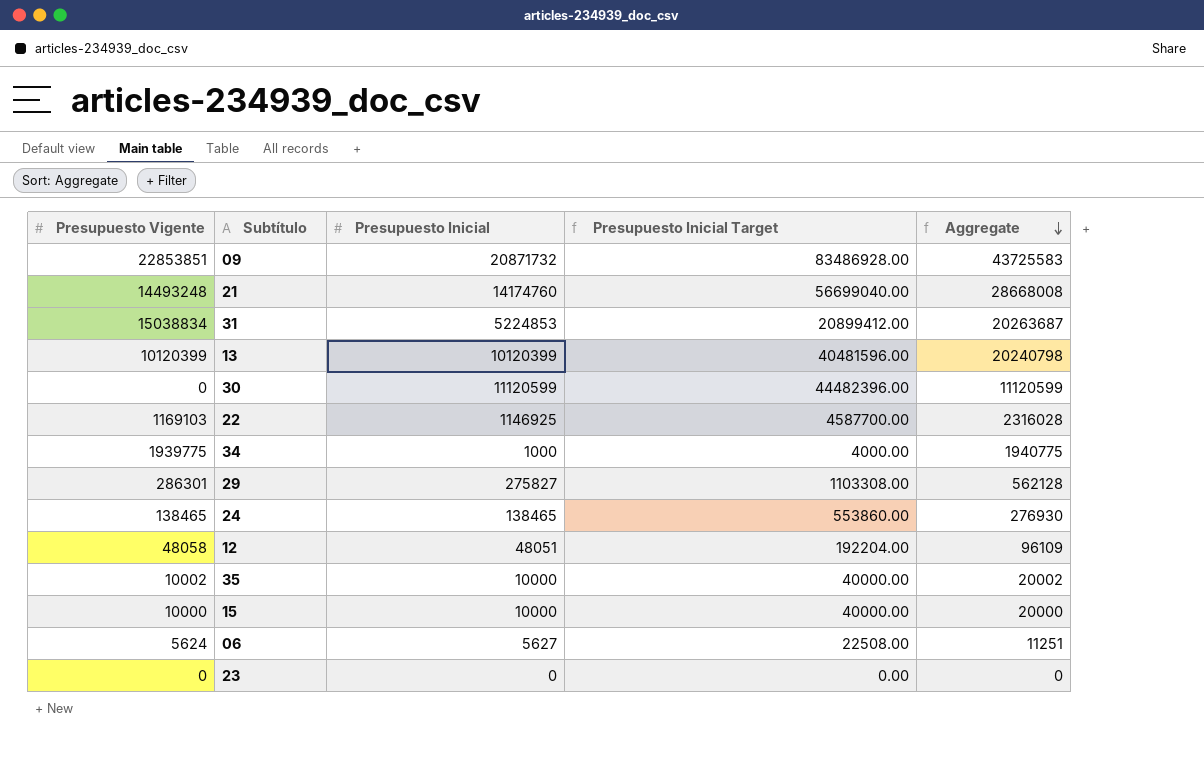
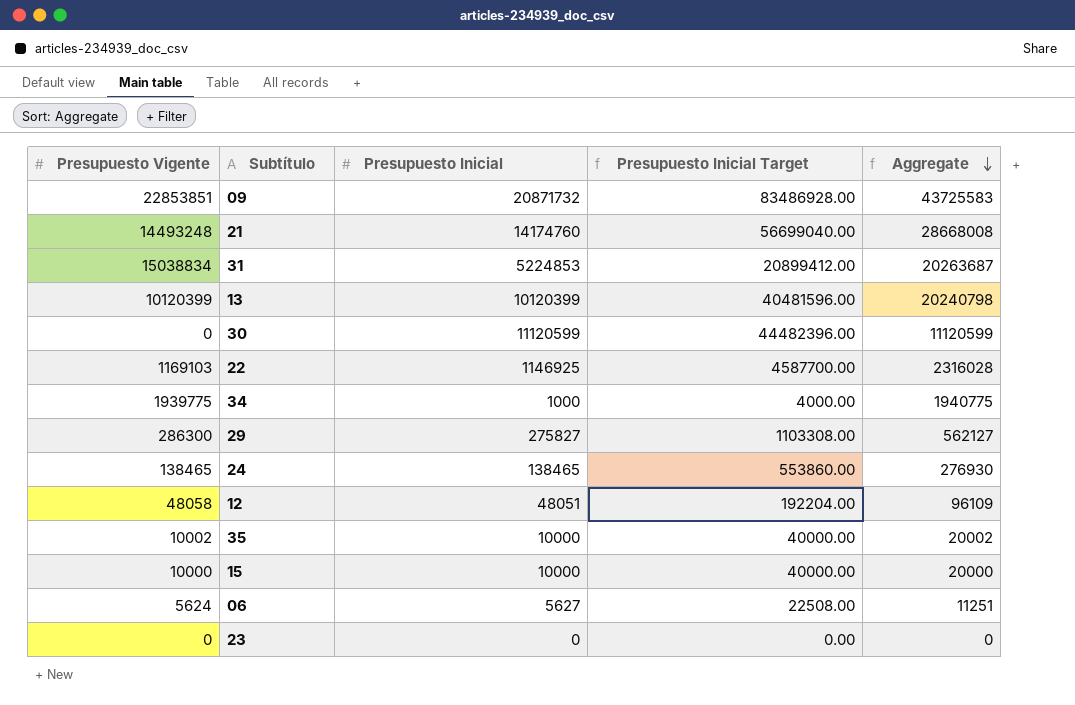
29 | Presupuesto Vigente: 286301 -> 286300
29 | Aggregate: 562128 -> 562127

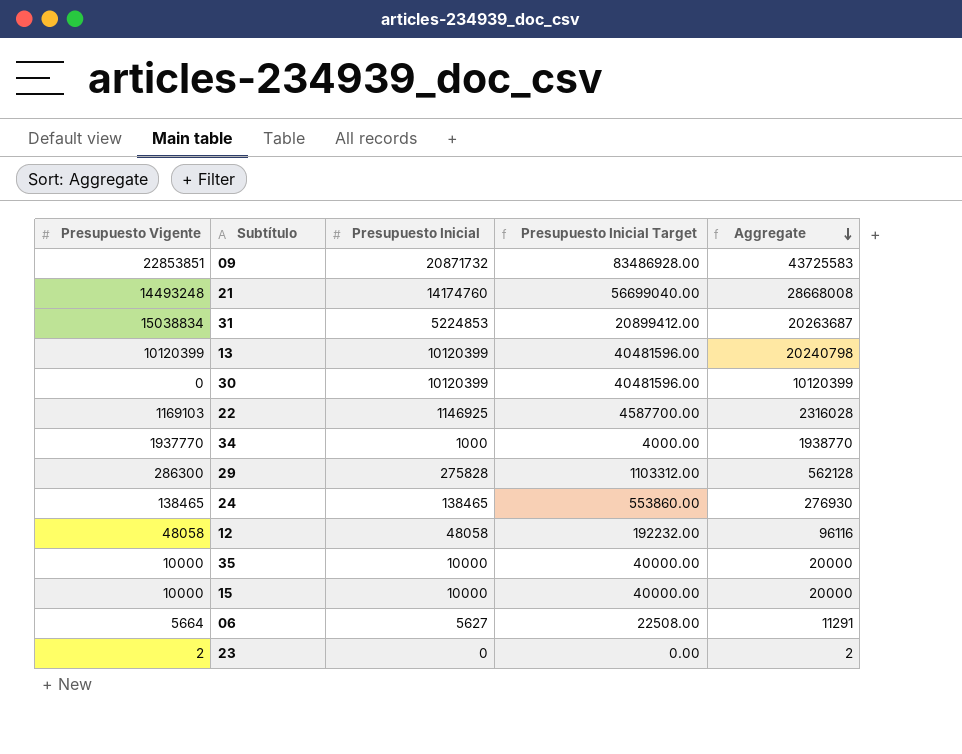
30 | Presupuesto Inicial: 11120599 -> 10120399
30 | Presupuesto Inicial Target: 44482396.00 -> 40481596.00
30 | Aggregate: 11120599 -> 10120399
34 | Presupuesto Vigente: 1939775 -> 1937770
34 | Aggregate: 1940775 -> 1938770
29 | Presupuesto Inicial: 275827 -> 275828
29 | Presupuesto Inicial Target: 1103308.00 -> 1103312.00
29 | Aggregate: 562127 -> 562128
12 | Presupuesto Inicial: 48051 -> 48058
12 | Presupuesto Inicial Target: 192204.00 -> 192232.00
12 | Aggregate: 96109 -> 96116
35 | Presupuesto Vigente: 10002 -> 10000
35 | Aggregate: 20002 -> 20000
06 | Presupuesto Vigente: 5624 -> 5664
06 | Aggregate: 11251 -> 11291
23 | Presupuesto Vigente: 0 -> 2
23 | Aggregate: 0 -> 2

